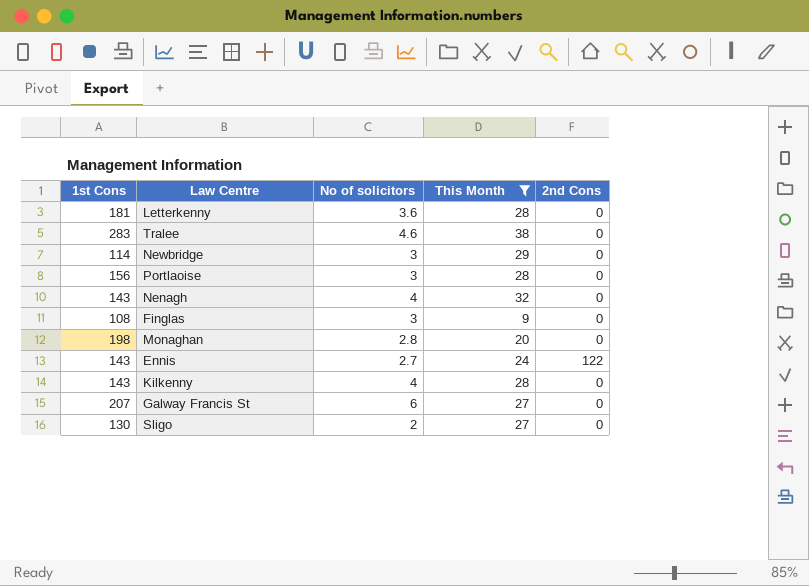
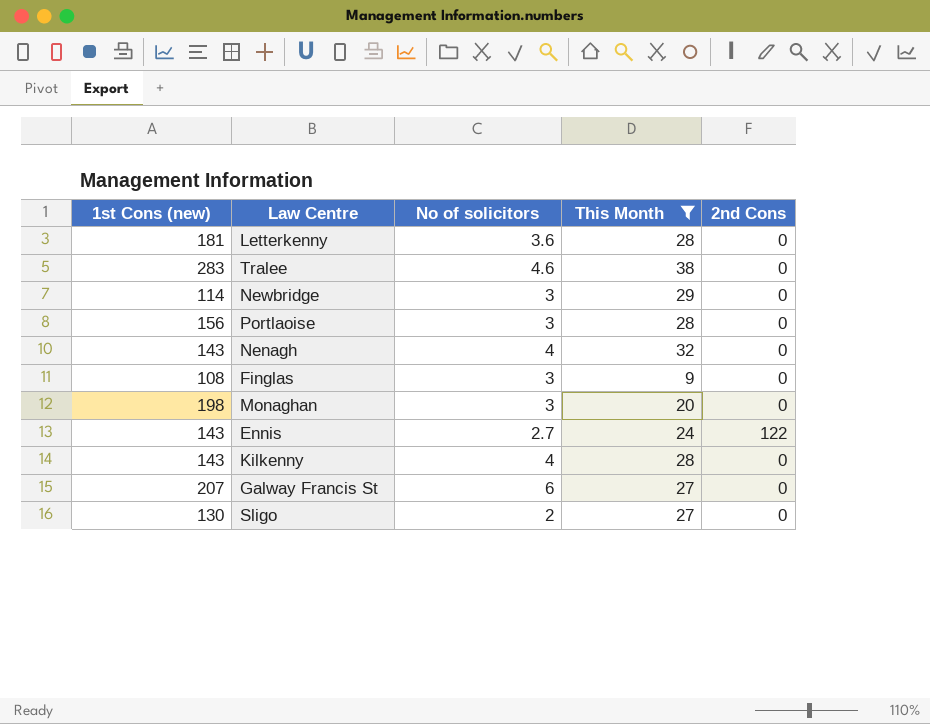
column name: 1st Cons -> 1st Cons (new)
Monaghan | No of solicitors: 2.8 -> 3

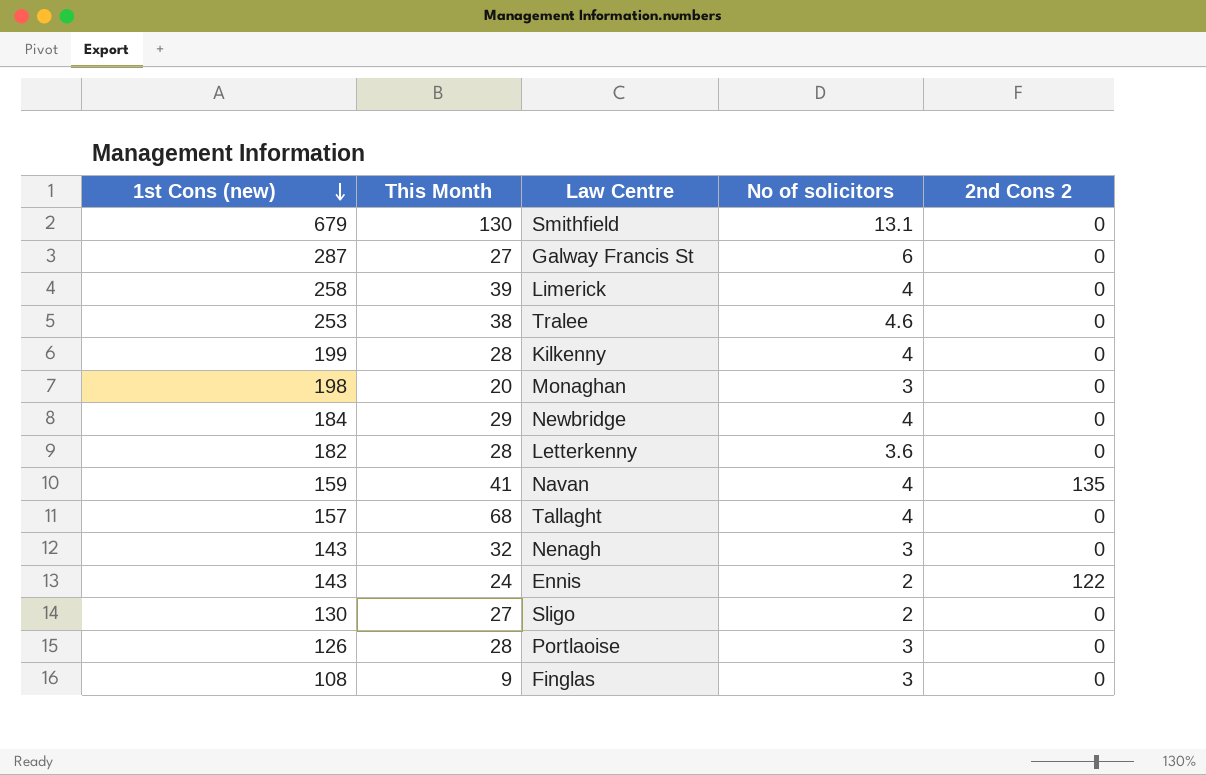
filter: This Month <= 38 -> none
row order: none -> 1st Cons (new) descending
column This Month | position: 4 -> 2
column name: 2nd Cons -> 2nd Cons 2
Galway Francis St | 1st Cons (new): 207 -> 287
Tralee | 1st Cons (new): 283 -> 253
Kilkenny | 1st Cons (new): 143 -> 199
Newbridge | 1st Cons (new): 114 -> 184
Newbridge | No of solicitors: 3 -> 4
Letterkenny | 1st Cons (new): 181 -> 182
Nenagh | No of solicitors: 4 -> 3
Ennis | No of solicitors: 2.7 -> 2
Portlaoise | 1st Cons (new): 156 -> 126

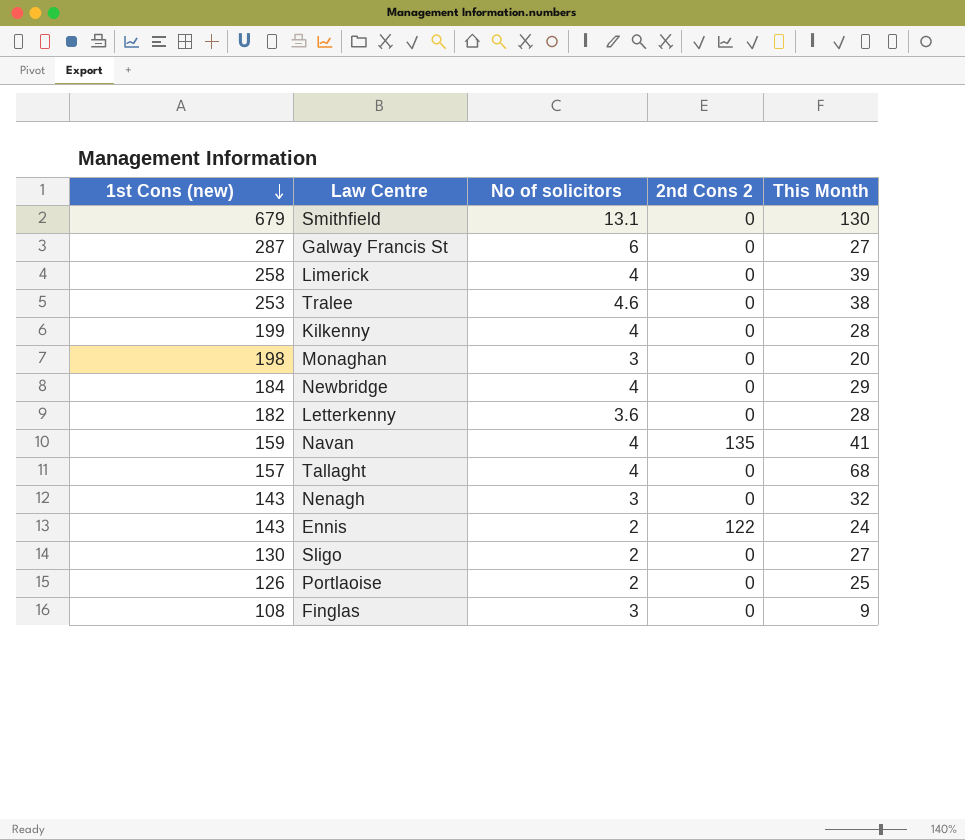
column This Month | position: 2 -> 5
Portlaoise | No of solicitors: 3 -> 2
Portlaoise | This Month: 28 -> 25

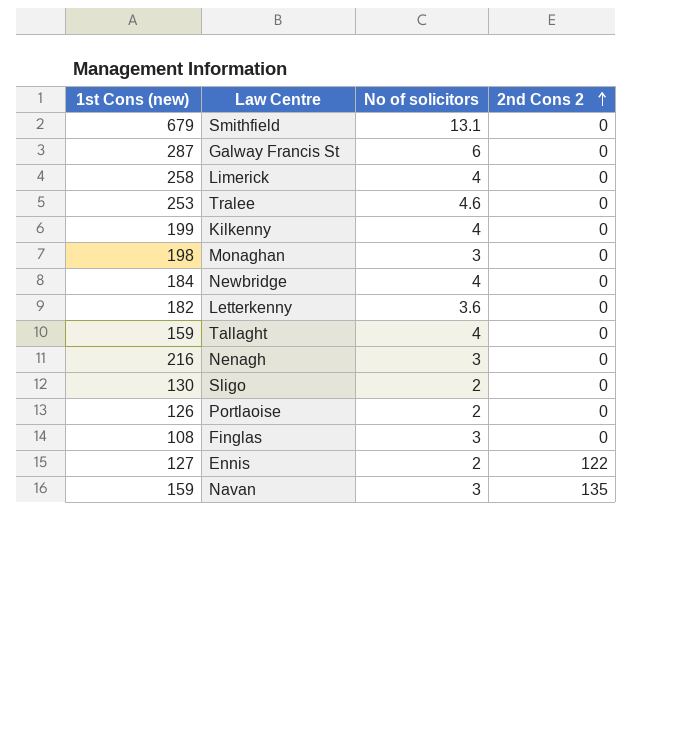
row order: 1st Cons (new) descending -> 2nd Cons 2 ascending
column This Month | position: 5 -> none
Tallaght | 1st Cons (new): 157 -> 159
Nenagh | 1st Cons (new): 143 -> 216
Ennis | 1st Cons (new): 143 -> 127
Navan | No of solicitors: 4 -> 3

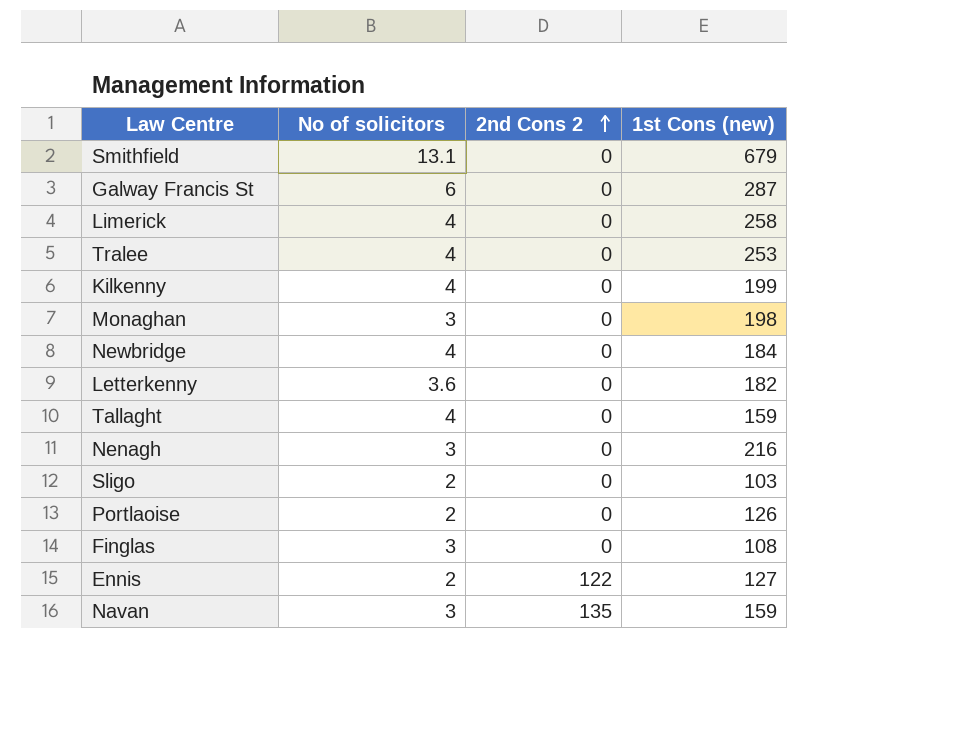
column 1st Cons (new) | position: 1 -> 4
Tralee | No of solicitors: 4.6 -> 4
Sligo | 1st Cons (new): 130 -> 103

